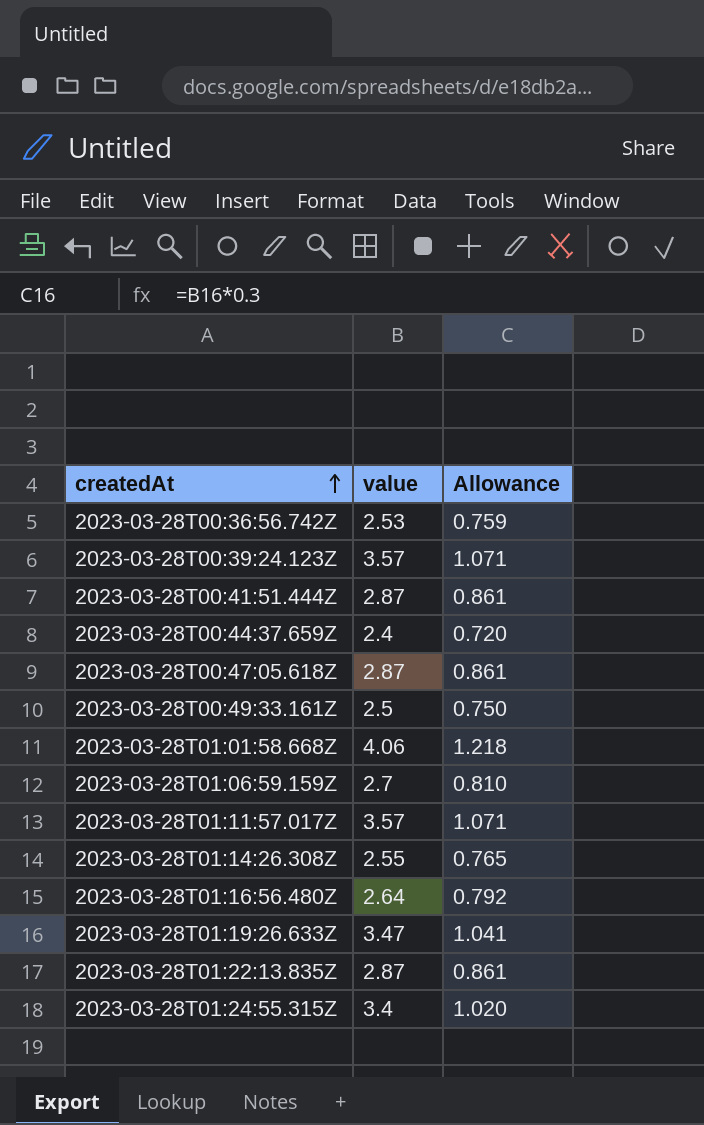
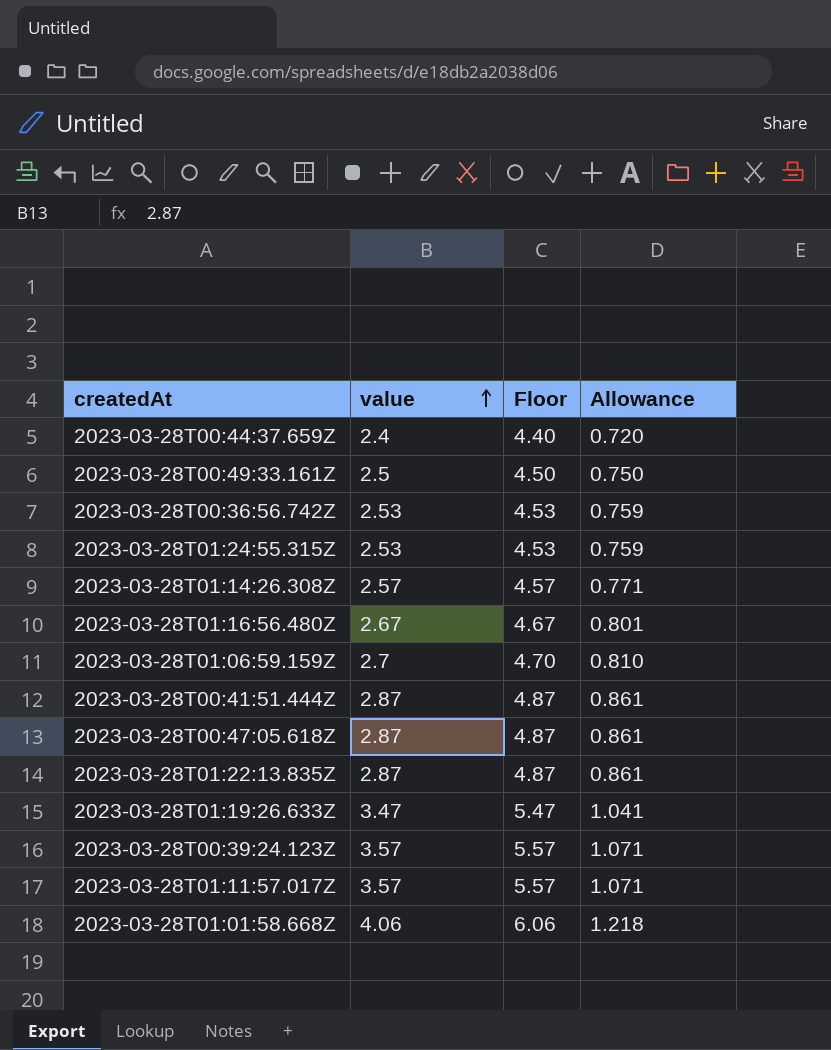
row order: createdAt ascending -> value ascending
column Floor | formula: none -> [value] + 2
2023-03-28T01:24:55.315Z | value: 3.4 -> 2.53
2023-03-28T01:24:55.315Z | Allowance: 1.020 -> 0.759
2023-03-28T01:14:26.308Z | value: 2.55 -> 2.57
2023-03-28T01:14:26.308Z | Allowance: 0.765 -> 0.771
2023-03-28T01:16:56.480Z | value: 2.64 -> 2.67
2023-03-28T01:16:56.480Z | Allowance: 0.792 -> 0.801

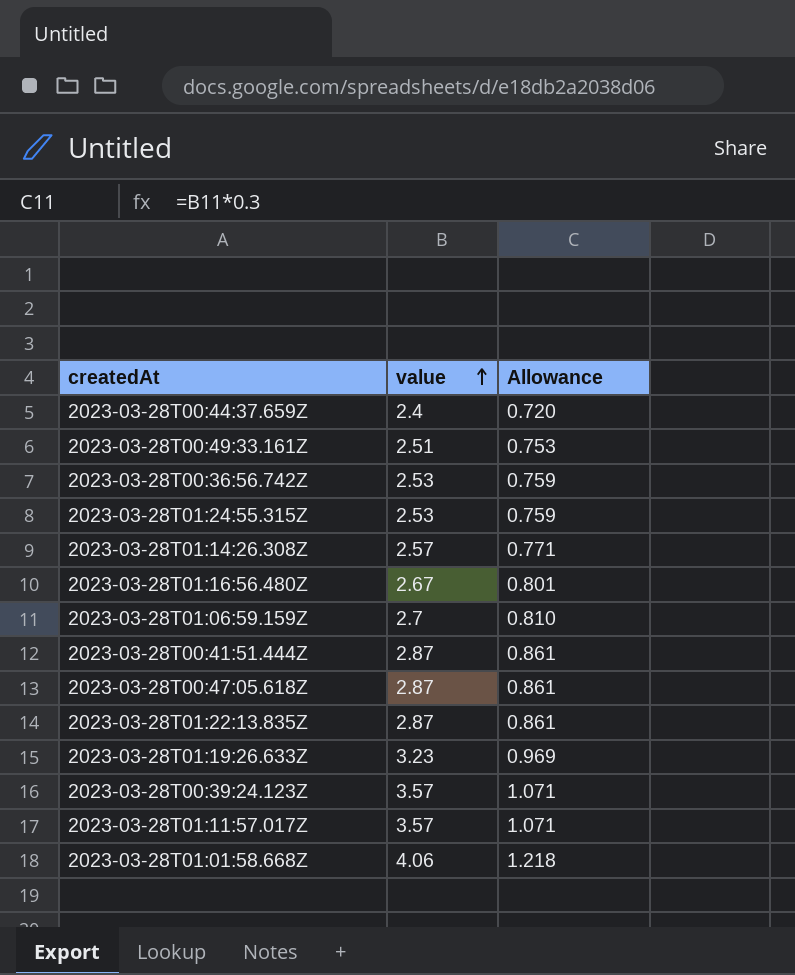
column Floor | formula: [value] + 2 -> none
2023-03-28T00:49:33.161Z | value: 2.5 -> 2.51
2023-03-28T00:49:33.161Z | Allowance: 0.750 -> 0.753
2023-03-28T01:19:26.633Z | value: 3.47 -> 3.23
2023-03-28T01:19:26.633Z | Allowance: 1.041 -> 0.969

